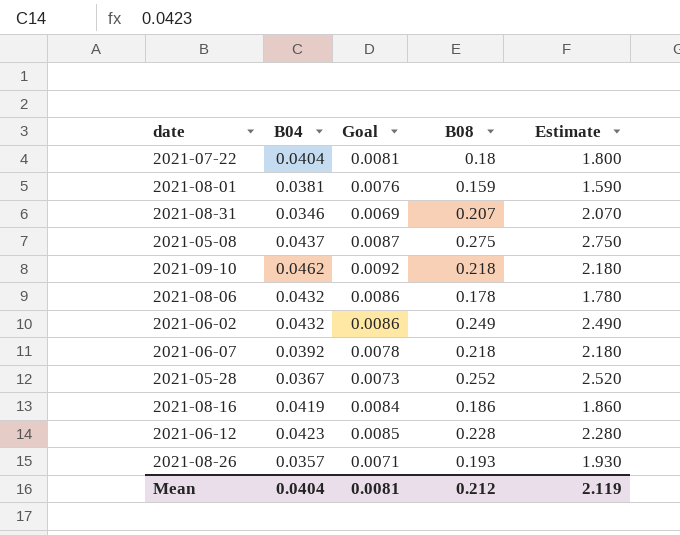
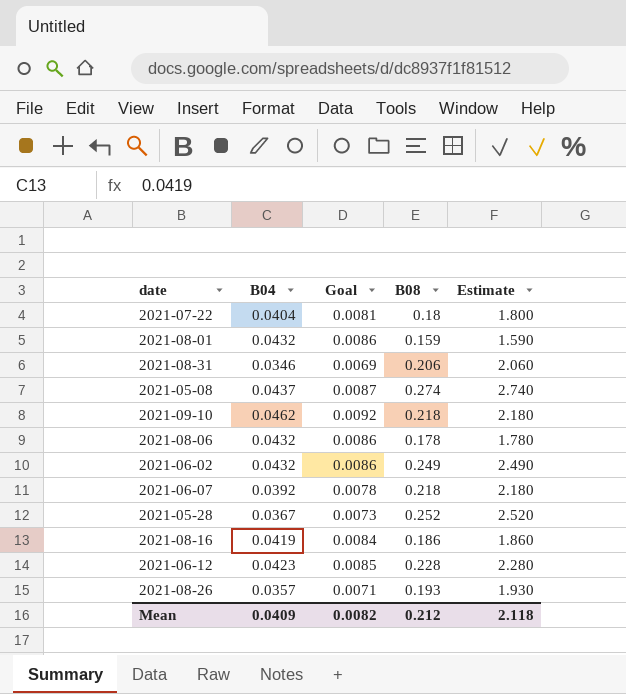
2021-08-01 | B04: 0.0381 -> 0.0432
2021-08-01 | Goal: 0.0076 -> 0.0086
2021-08-31 | B08: 0.207 -> 0.206
2021-08-31 | Estimate: 2.070 -> 2.060
2021-05-08 | B08: 0.275 -> 0.274
2021-05-08 | Estimate: 2.750 -> 2.740
Mean | B04: 0.0404 -> 0.0409
Mean | Goal: 0.0081 -> 0.0082
Mean | Estimate: 2.119 -> 2.118

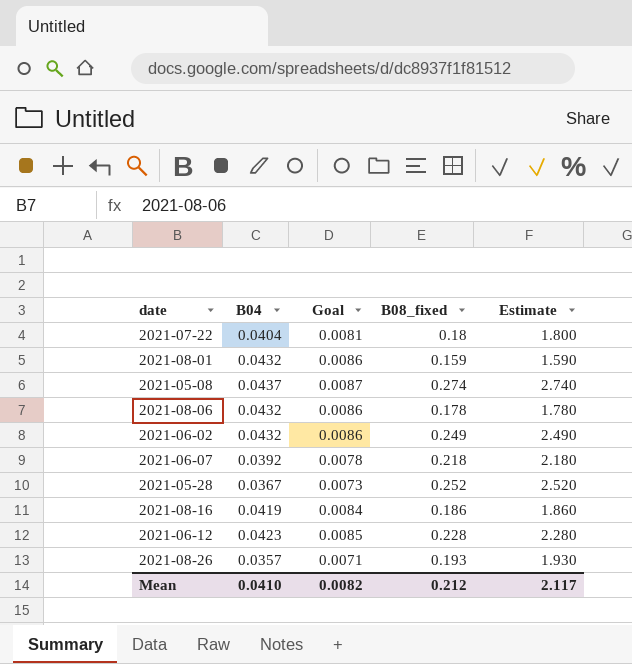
column name: B08 -> B08_fixed
row 2021-08-31: 0.0346 | 0.0069 | 0.206 | 2.060 -> none
row 2021-09-10: 0.0462 | 0.0092 | 0.218 | 2.180 -> none
Mean | B04: 0.0409 -> 0.0410
Mean | Estimate: 2.118 -> 2.117

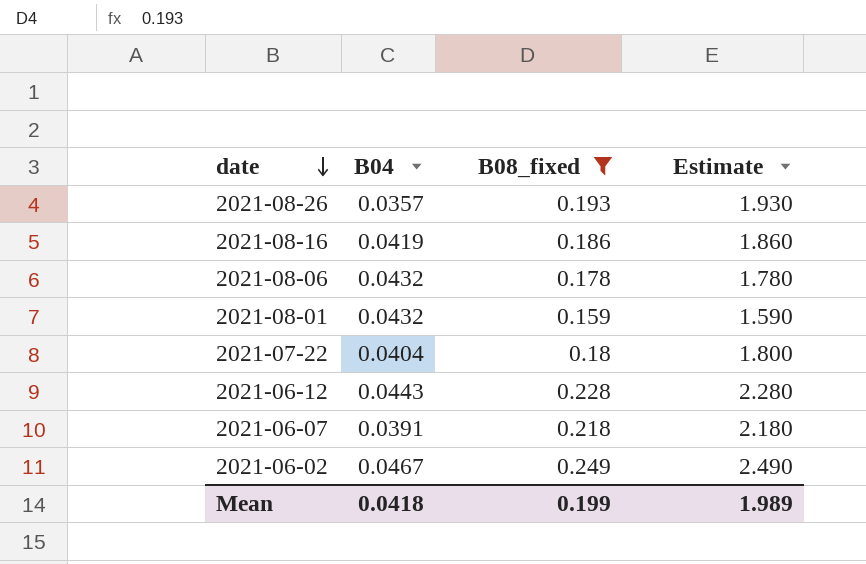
filter: none -> B08_fixed <= 0.249
row order: none -> date descending
column Goal | formula: [B04] * 0.2 -> none
2021-06-12 | B04: 0.0423 -> 0.0443
2021-06-07 | B04: 0.0392 -> 0.0391
2021-06-02 | B04: 0.0432 -> 0.0467
Mean | B04: 0.0410 -> 0.0418
Mean | B08_fixed: 0.212 -> 0.199
Mean | Estimate: 2.117 -> 1.989

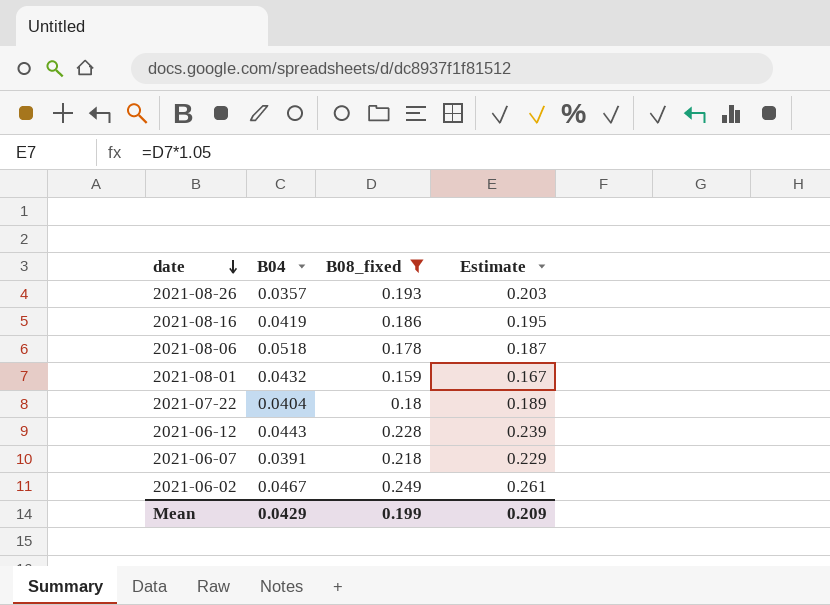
column Estimate | formula: [B08_fixed] * 10 -> [B08_fixed] * 1.05
2021-08-06 | B04: 0.0432 -> 0.0518
Mean | B04: 0.0418 -> 0.0429
Mean | Estimate: 1.989 -> 0.209

